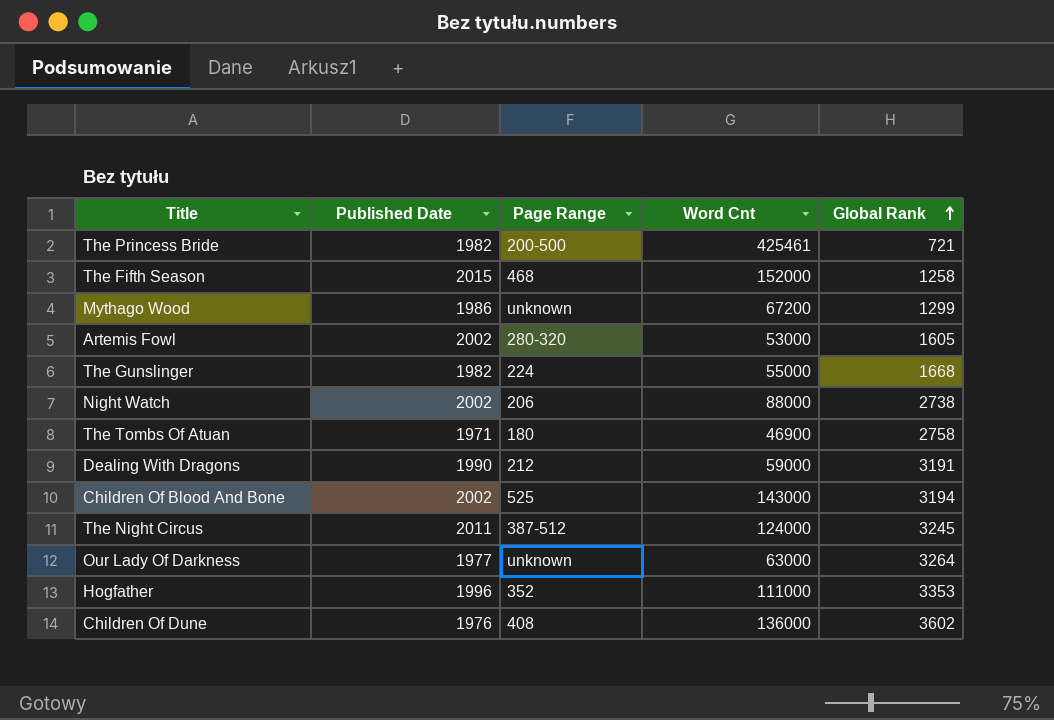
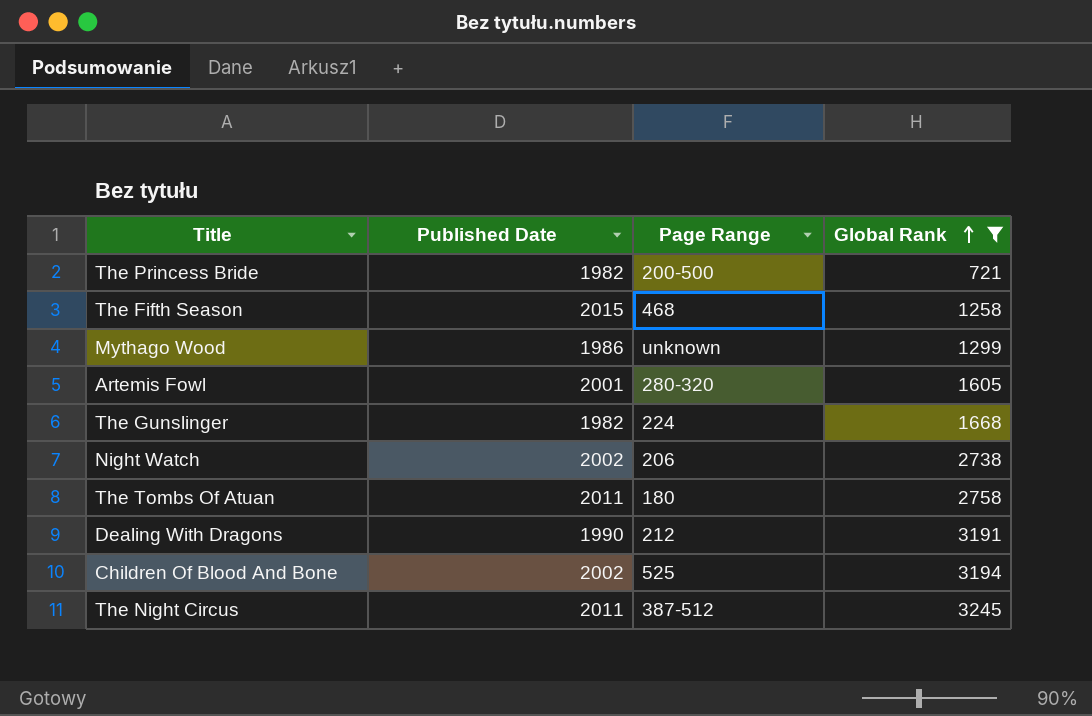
filter: none -> Global Rank <= 3245
column Word Cnt | position: 4 -> none
Artemis Fowl | Published Date: 2002 -> 2001
The Tombs Of Atuan | Published Date: 1971 -> 2011

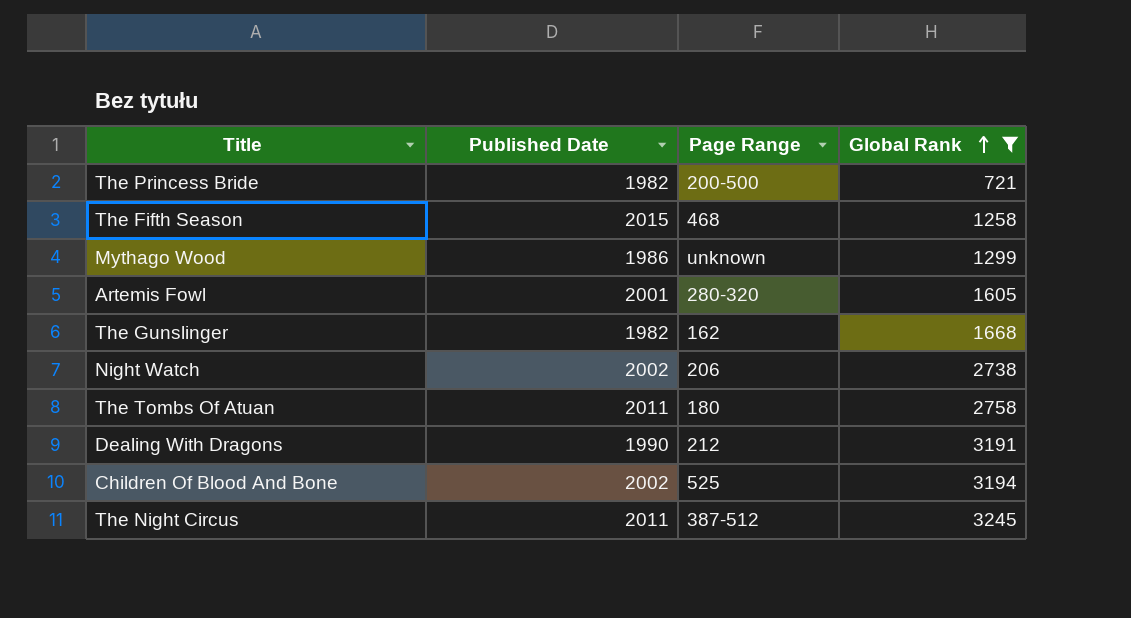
The Gunslinger | Page Range: 224 -> 162

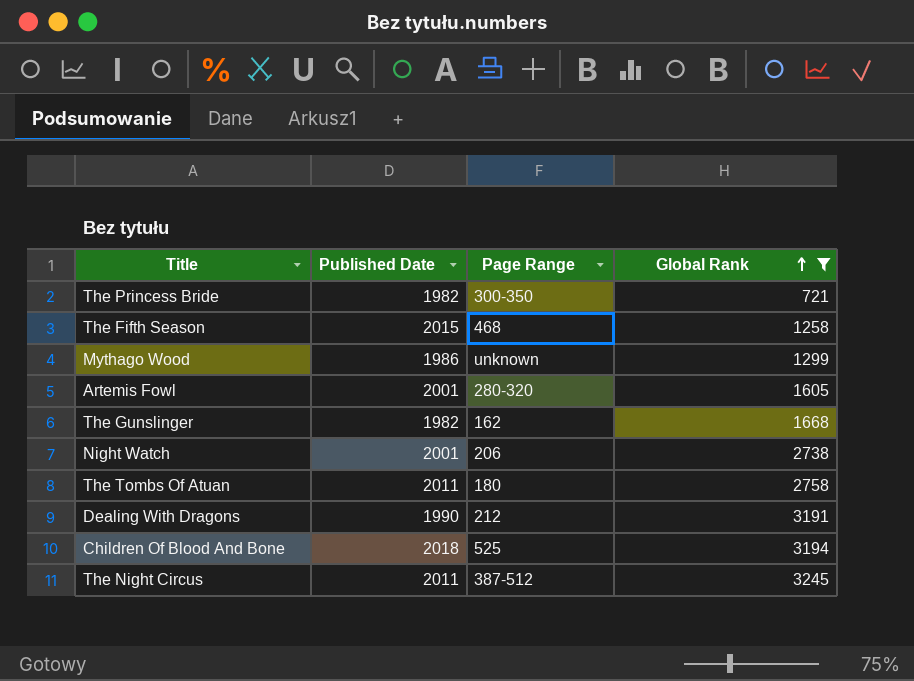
The Princess Bride | Page Range: 200-500 -> 300-350
Night Watch | Published Date: 2002 -> 2001
Children Of Blood And Bone | Published Date: 2002 -> 2018

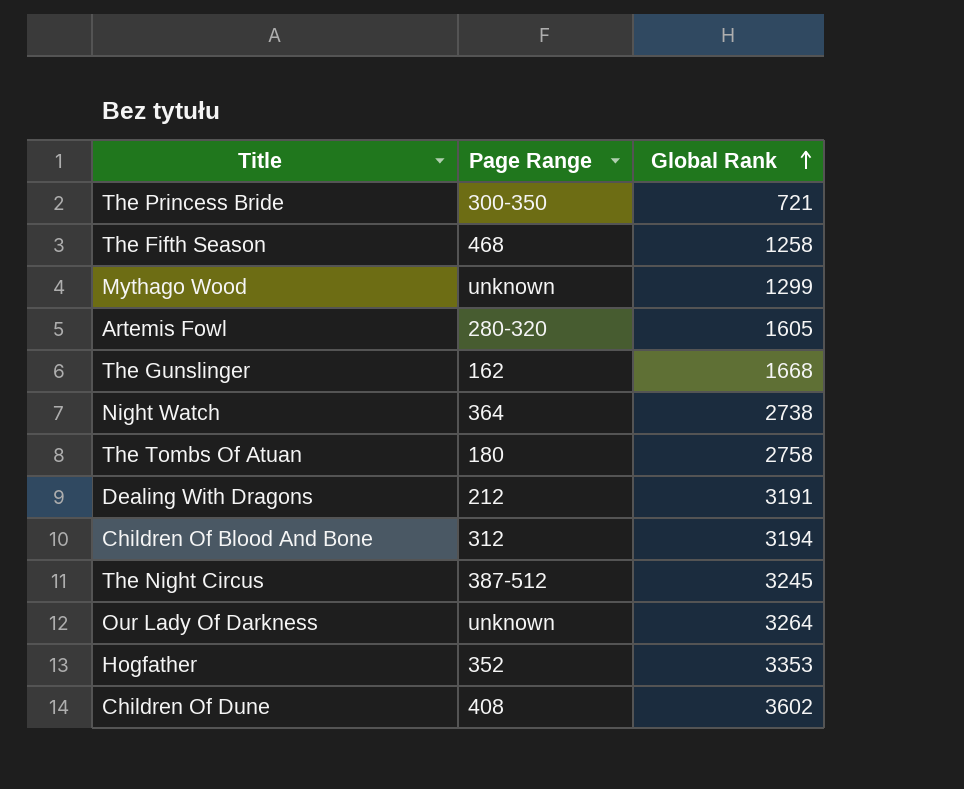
filter: Global Rank <= 3245 -> none
column Published Date | position: 2 -> none
Night Watch | Page Range: 206 -> 364
Children Of Blood And Bone | Page Range: 525 -> 312

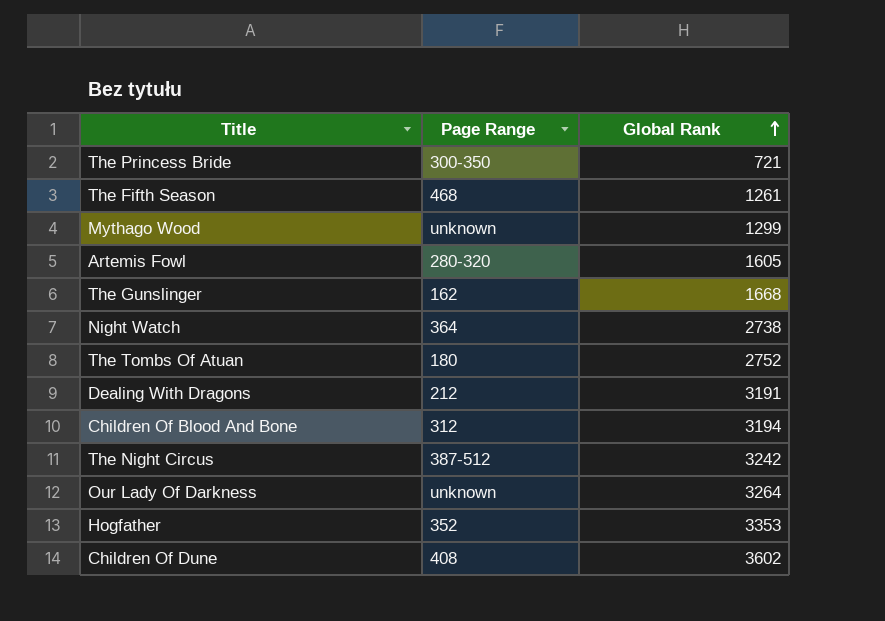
The Fifth Season | Global Rank: 1258 -> 1261
The Tombs Of Atuan | Global Rank: 2758 -> 2752
The Night Circus | Global Rank: 3245 -> 3242

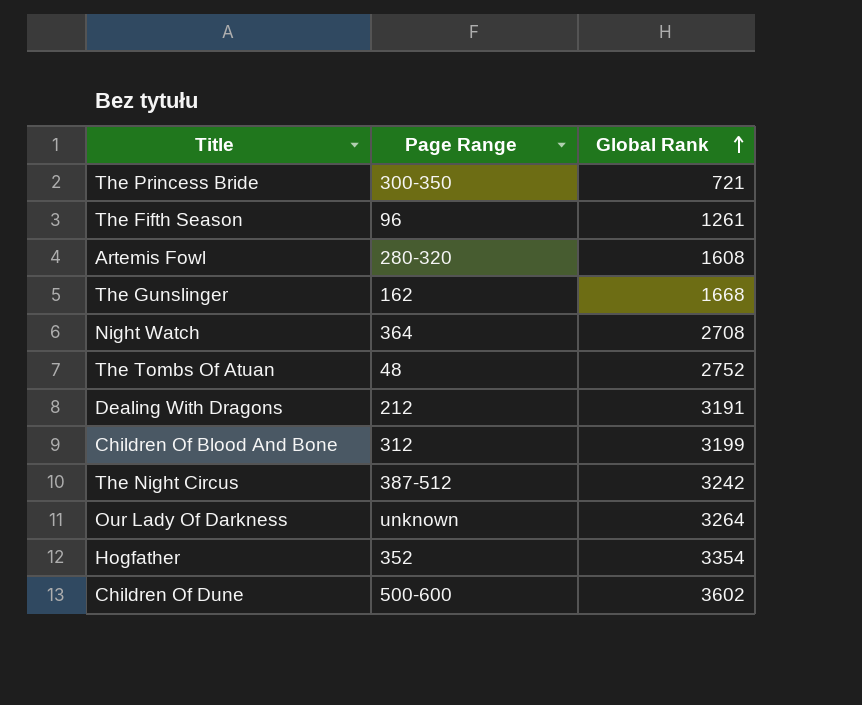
row Mythago Wood: unknown | 1299 -> none
The Fifth Season | Page Range: 468 -> 96
Artemis Fowl | Global Rank: 1605 -> 1608
Night Watch | Global Rank: 2738 -> 2708
The Tombs Of Atuan | Page Range: 180 -> 48
Children Of Blood And Bone | Global Rank: 3194 -> 3199
Hogfather | Global Rank: 3353 -> 3354
Children Of Dune | Page Range: 408 -> 500-600

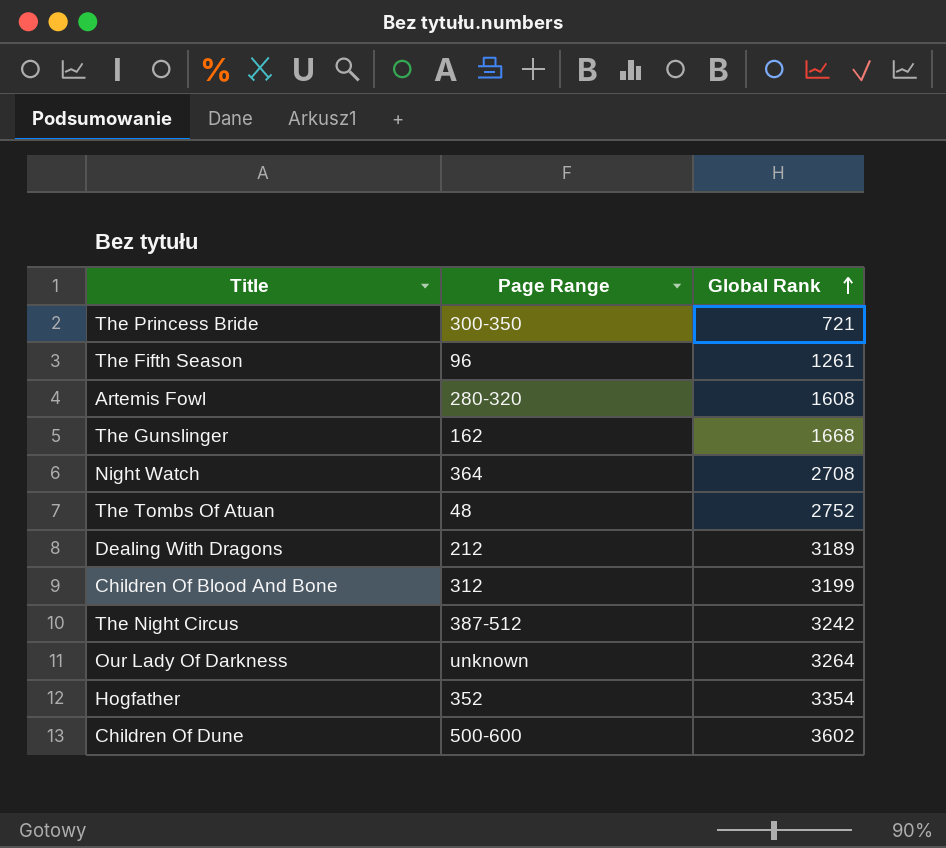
Dealing With Dragons | Global Rank: 3191 -> 3189

